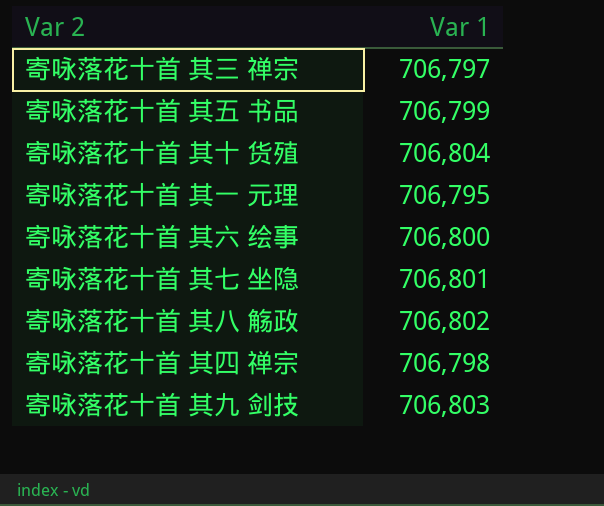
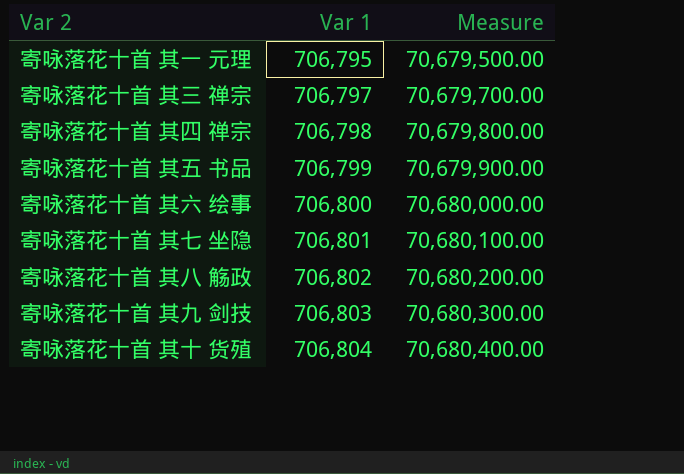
row order: none -> Var 1 ascending
column Measure | formula: none -> [Var 1] * 100

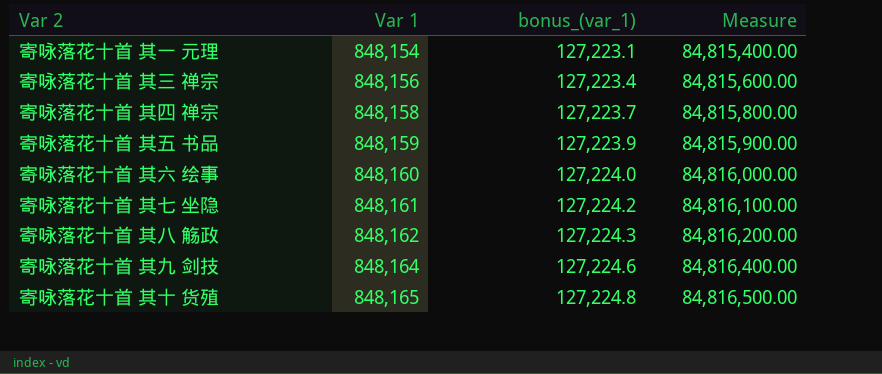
column bonus_(var_1) | formula: none -> [Var 1] * 0.15
寄咏落花十首 其一 元理 | Var 1: 706,795 -> 848,154
寄咏落花十首 其一 元理 | Measure: 70,679,500.00 -> 84,815,400.00
寄咏落花十首 其三 禅宗 | Var 1: 706,797 -> 848,156
寄咏落花十首 其三 禅宗 | Measure: 70,679,700.00 -> 84,815,600.00
寄咏落花十首 其四 禅宗 | Var 1: 706,798 -> 848,158
寄咏落花十首 其四 禅宗 | Measure: 70,679,800.00 -> 84,815,800.00
寄咏落花十首 其五 书品 | Var 1: 706,799 -> 848,159
寄咏落花十首 其五 书品 | Measure: 70,679,900.00 -> 84,815,900.00
寄咏落花十首 其六 绘事 | Var 1: 706,800 -> 848,160
寄咏落花十首 其六 绘事 | Measure: 70,680,000.00 -> 84,816,000.00
寄咏落花十首 其七 坐隐 | Var 1: 706,801 -> 848,161
寄咏落花十首 其七 坐隐 | Measure: 70,680,100.00 -> 84,816,100.00
寄咏落花十首 其八 觞政 | Var 1: 706,802 -> 848,162
寄咏落花十首 其八 觞政 | Measure: 70,680,200.00 -> 84,816,200.00
寄咏落花十首 其九 剑技 | Var 1: 706,803 -> 848,164
寄咏落花十首 其九 剑技 | Measure: 70,680,300.00 -> 84,816,400.00
寄咏落花十首 其十 货殖 | Var 1: 706,804 -> 848,165
寄咏落花十首 其十 货殖 | Measure: 70,680,400.00 -> 84,816,500.00

